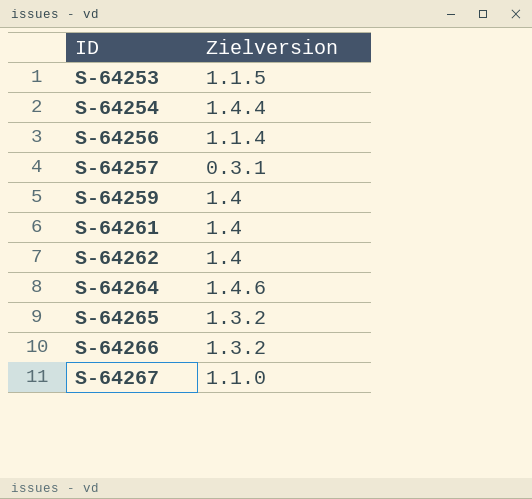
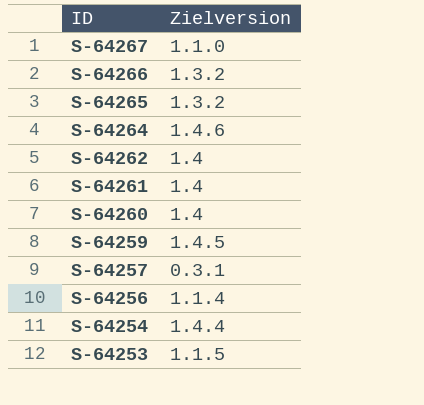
row order: ID ascending -> ID descending
row S-64260: none -> 1.4
S-64259 | Zielversion: 1.4 -> 1.4.5

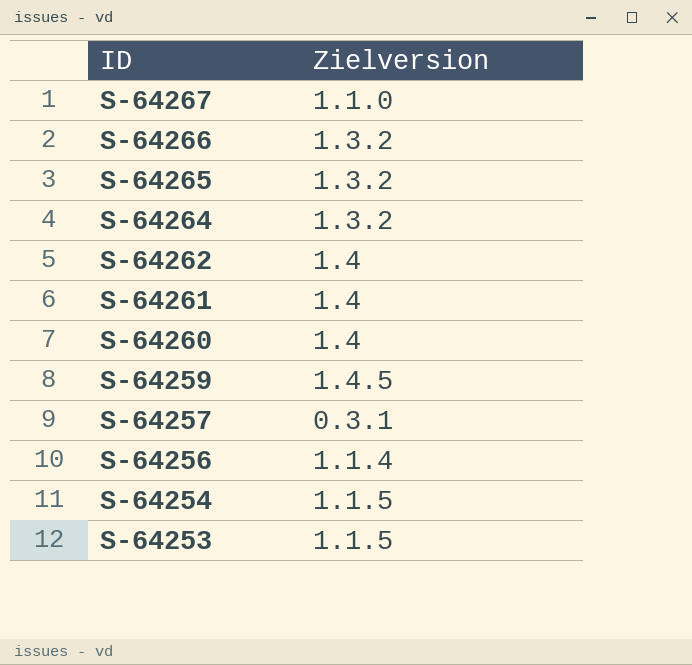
S-64264 | Zielversion: 1.4.6 -> 1.3.2
S-64254 | Zielversion: 1.4.4 -> 1.1.5

